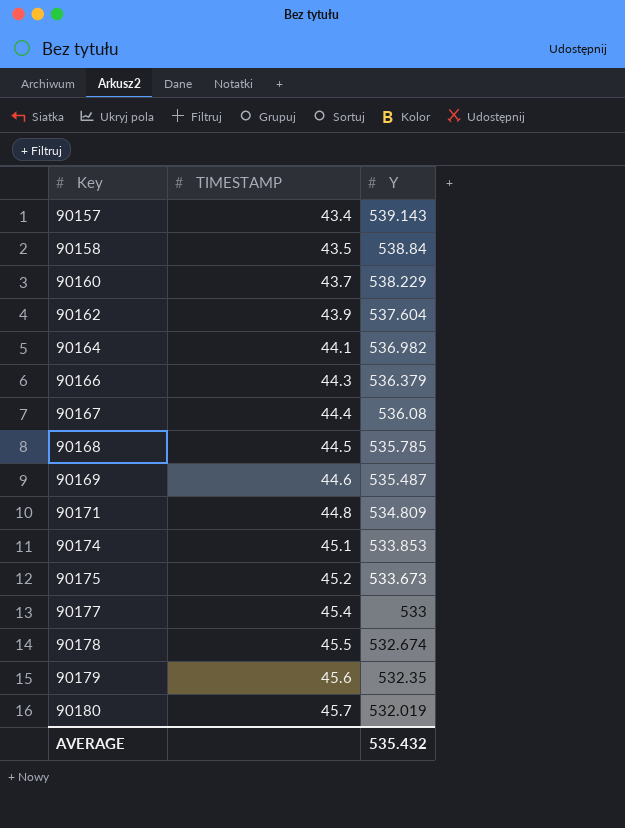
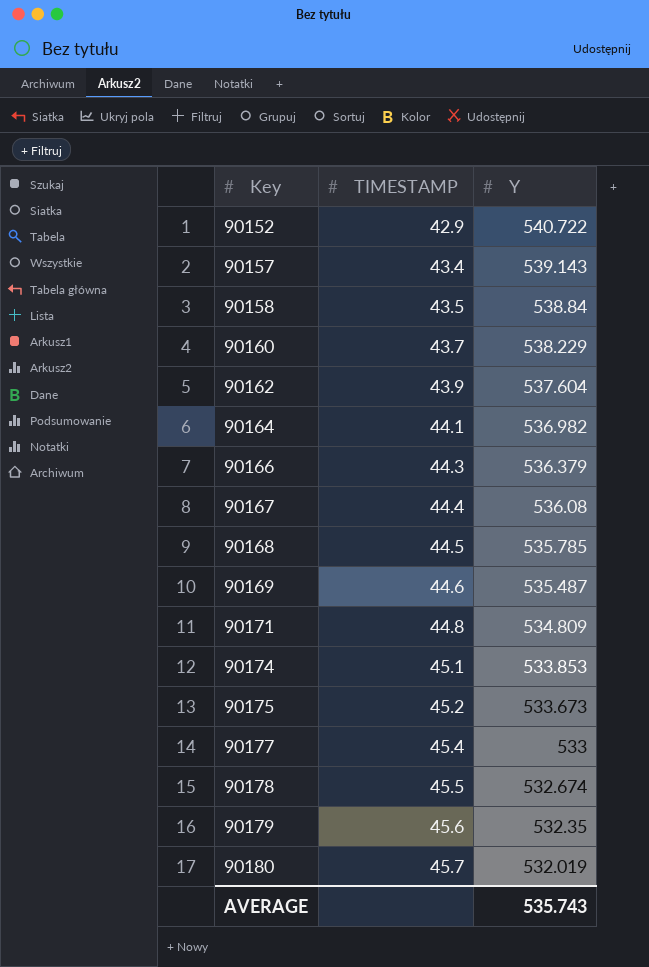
row 90152: none -> 42.9 | 540.722
AVERAGE | Y: 535.432 -> 535.743

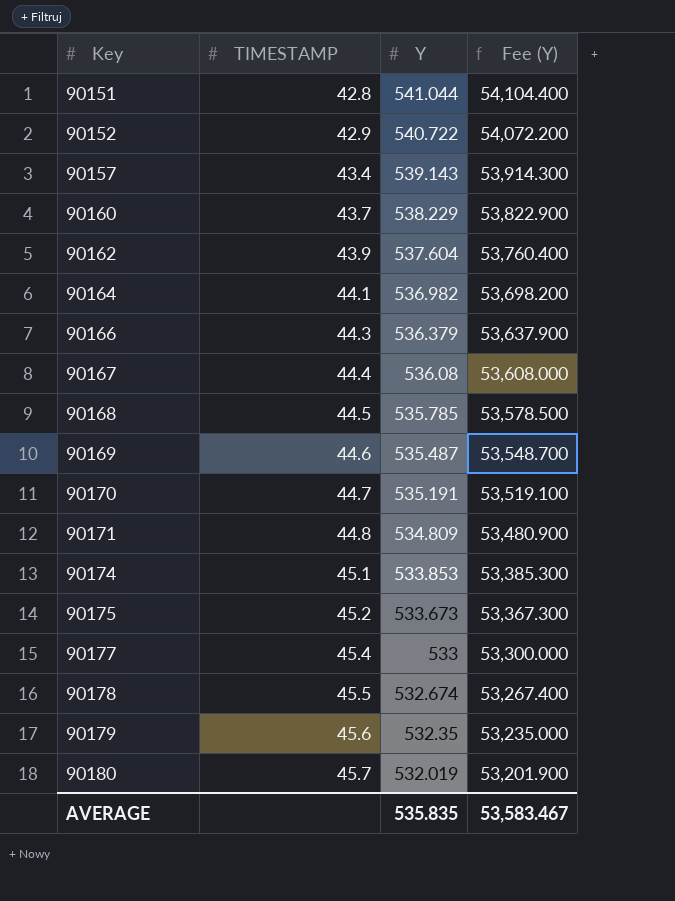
column Fee (Y) | formula: none -> [Y] * 100
row 90158: 43.5 | 538.84 -> none
row 90151: none -> 42.8 | 541.044 | 54,104.400
row 90170: none -> 44.7 | 535.191 | 53,519.100
AVERAGE | Y: 535.743 -> 535.835

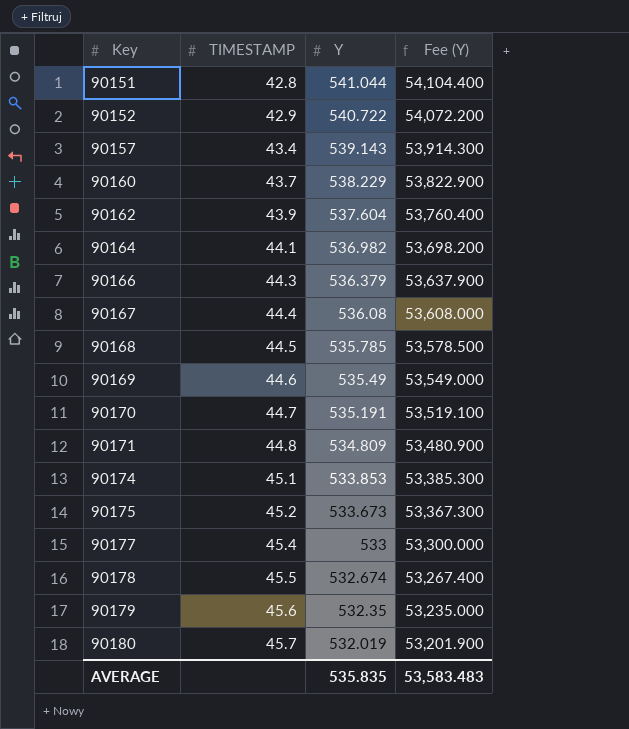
90169 | Y: 535.487 -> 535.49
90169 | Fee (Y): 53,548.700 -> 53,549.000
AVERAGE | Fee (Y): 53,583.467 -> 53,583.483

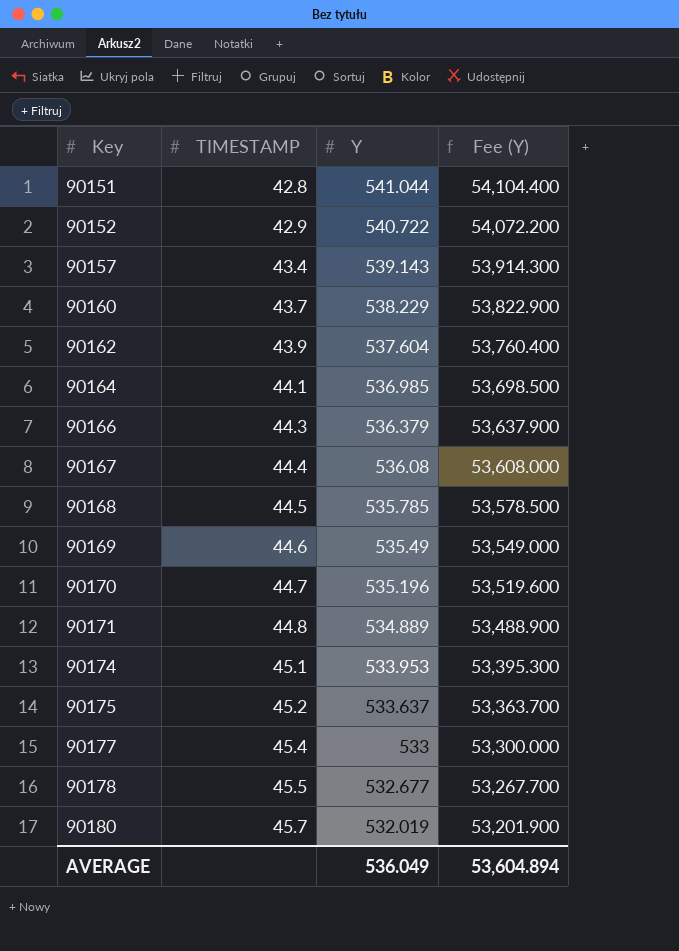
row 90179: 45.6 | 532.35 | 53,235.000 -> none
90164 | Y: 536.982 -> 536.985
90164 | Fee (Y): 53,698.200 -> 53,698.500
90170 | Y: 535.191 -> 535.196
90170 | Fee (Y): 53,519.100 -> 53,519.600
90171 | Y: 534.809 -> 534.889
90171 | Fee (Y): 53,480.900 -> 53,488.900
90174 | Y: 533.853 -> 533.953
90174 | Fee (Y): 53,385.300 -> 53,395.300
90175 | Y: 533.673 -> 533.637
90175 | Fee (Y): 53,367.300 -> 53,363.700
90178 | Y: 532.674 -> 532.677
90178 | Fee (Y): 53,267.400 -> 53,267.700
AVERAGE | Y: 535.835 -> 536.049
AVERAGE | Fee (Y): 53,583.483 -> 53,604.894

